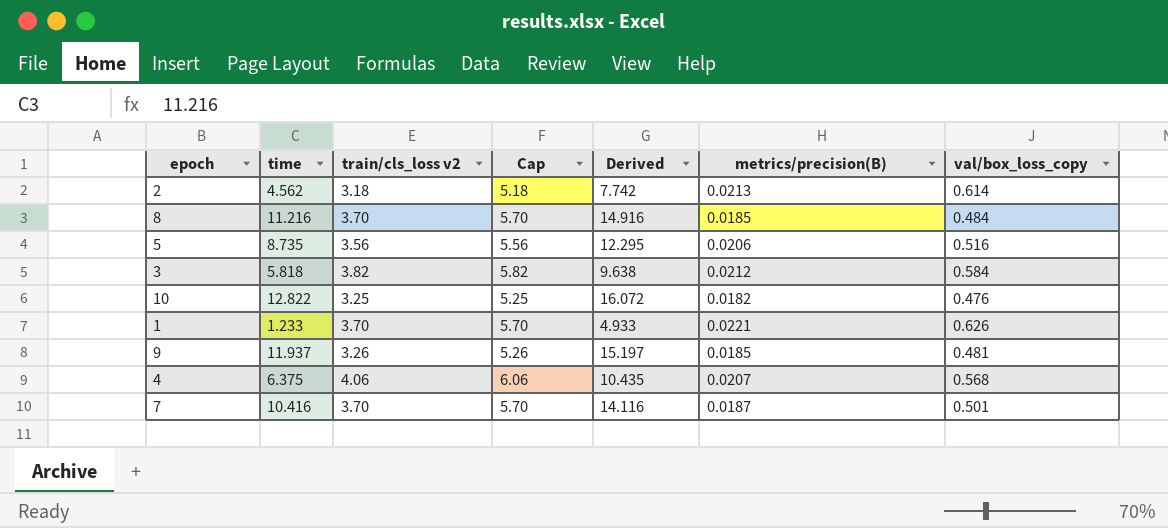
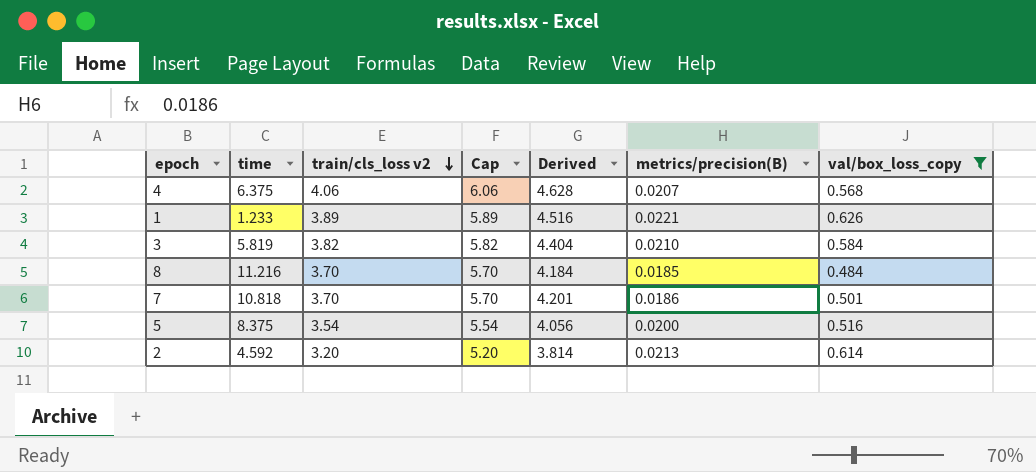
filter: none -> val/box_loss_copy >= 0.484
row order: none -> train/cls_loss v2 descending
column Derived | formula: [time] + [train/cls_loss v2] -> [train/cls_loss v2] + [val/box_loss_copy]
1 | train/cls_loss v2: 3.70 -> 3.89
1 | Cap: 5.70 -> 5.89
3 | time: 5.818 -> 5.819
3 | metrics/precision(B): 0.0212 -> 0.0210
7 | time: 10.416 -> 10.818
7 | metrics/precision(B): 0.0187 -> 0.0186
5 | time: 8.735 -> 8.375
5 | train/cls_loss v2: 3.56 -> 3.54
5 | Cap: 5.56 -> 5.54
5 | metrics/precision(B): 0.0206 -> 0.0200
2 | time: 4.562 -> 4.592
2 | train/cls_loss v2: 3.18 -> 3.20
2 | Cap: 5.18 -> 5.20

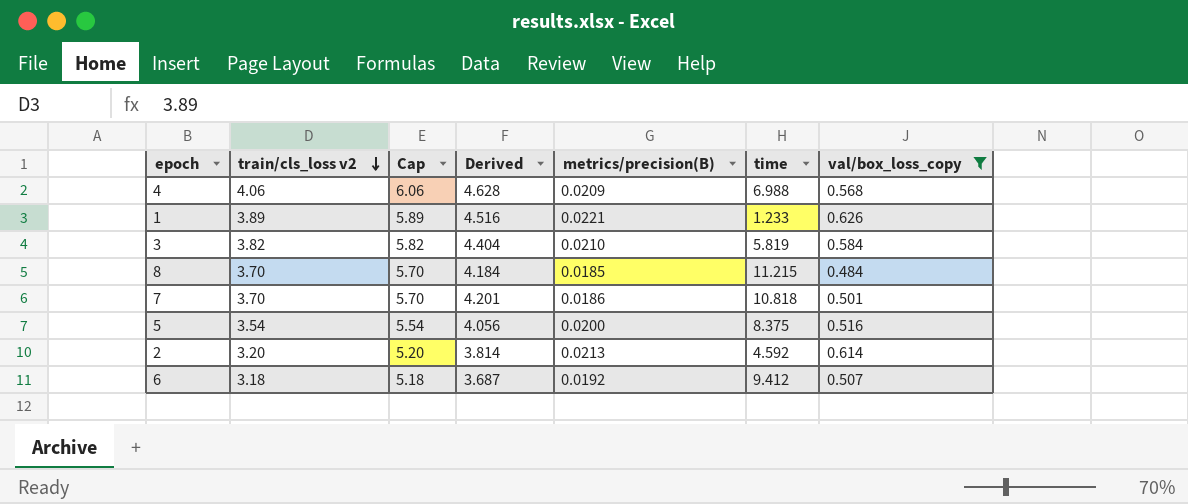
column time | position: 2 -> 6
4 | metrics/precision(B): 0.0207 -> 0.0209
4 | time: 6.375 -> 6.988
8 | time: 11.216 -> 11.215
row 6: none -> 3.18 | 5.18 | 3.687 | 0.0192 | 9.412 | 0.507

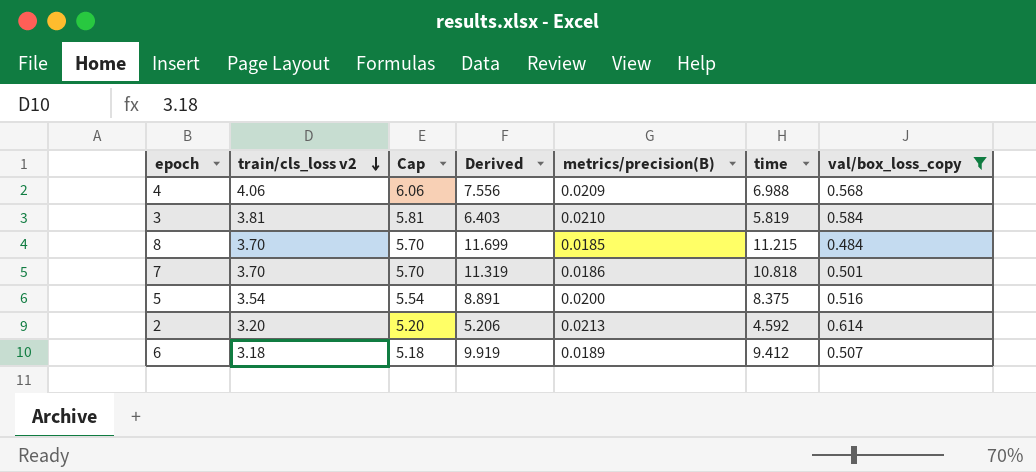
column Derived | formula: [train/cls_loss v2] + [val/box_loss_copy] -> [time] + [val/box_loss_copy]
row 1: 3.89 | 5.89 | 4.516 | 0.0221 | 1.233 | 0.626 -> none
3 | train/cls_loss v2: 3.82 -> 3.81
3 | Cap: 5.82 -> 5.81
6 | metrics/precision(B): 0.0192 -> 0.0189

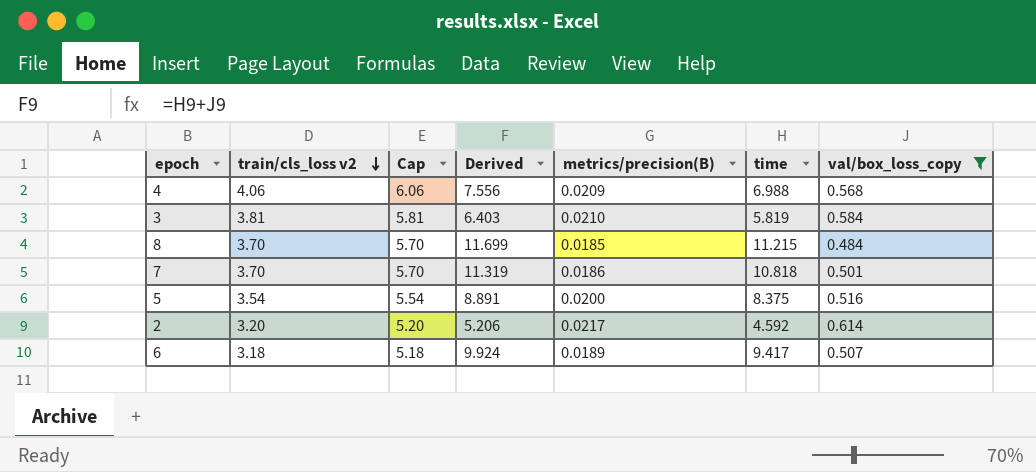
2 | metrics/precision(B): 0.0213 -> 0.0217
6 | Derived: 9.919 -> 9.924
6 | time: 9.412 -> 9.417

